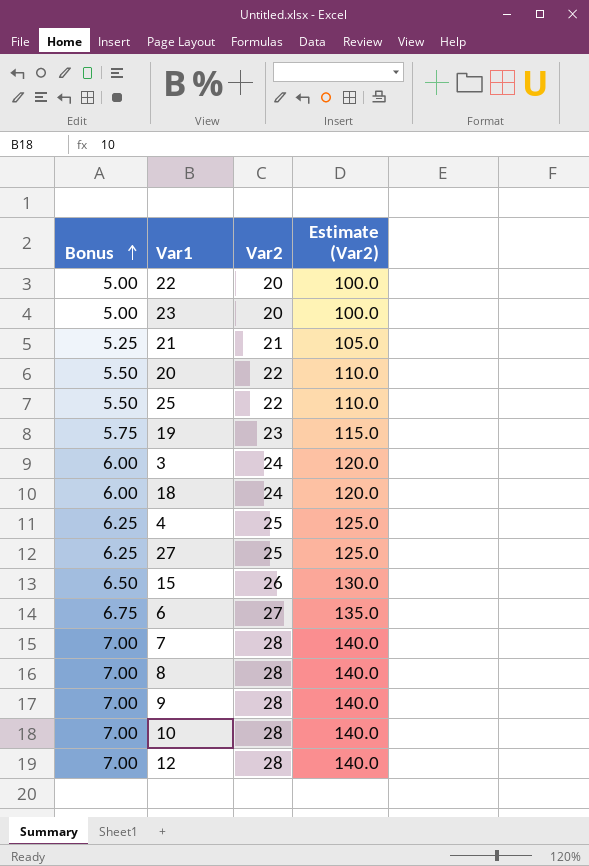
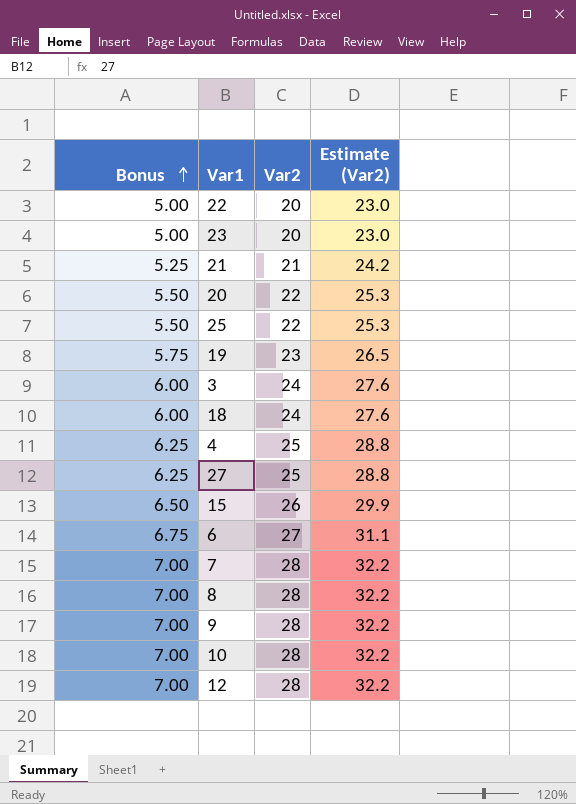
column Estimate (Var2) | formula: [Var2] * 5 -> [Var2] * 1.15

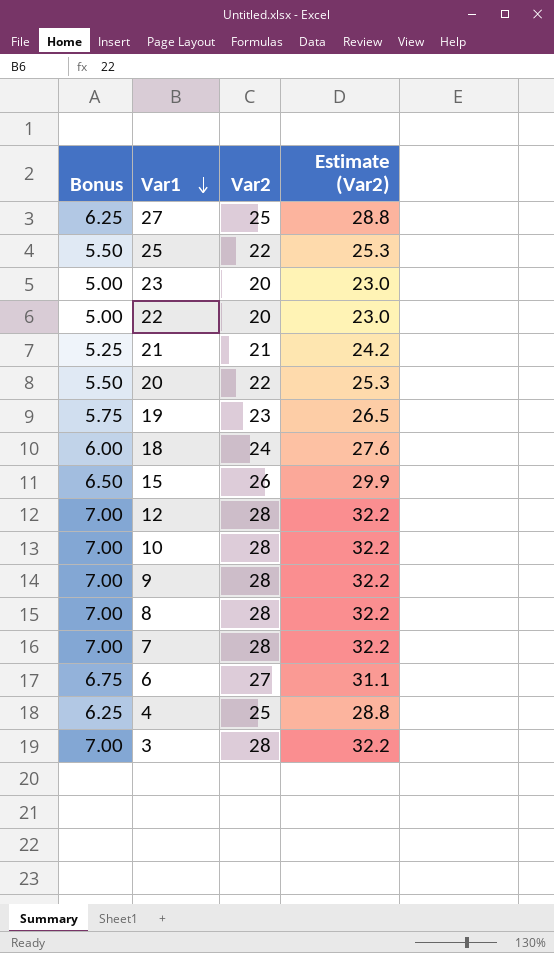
row order: Bonus ascending -> Var1 descending
3 | Bonus: 6.00 -> 7.00
3 | Var2: 24 -> 28
3 | Estimate (Var2): 27.6 -> 32.2

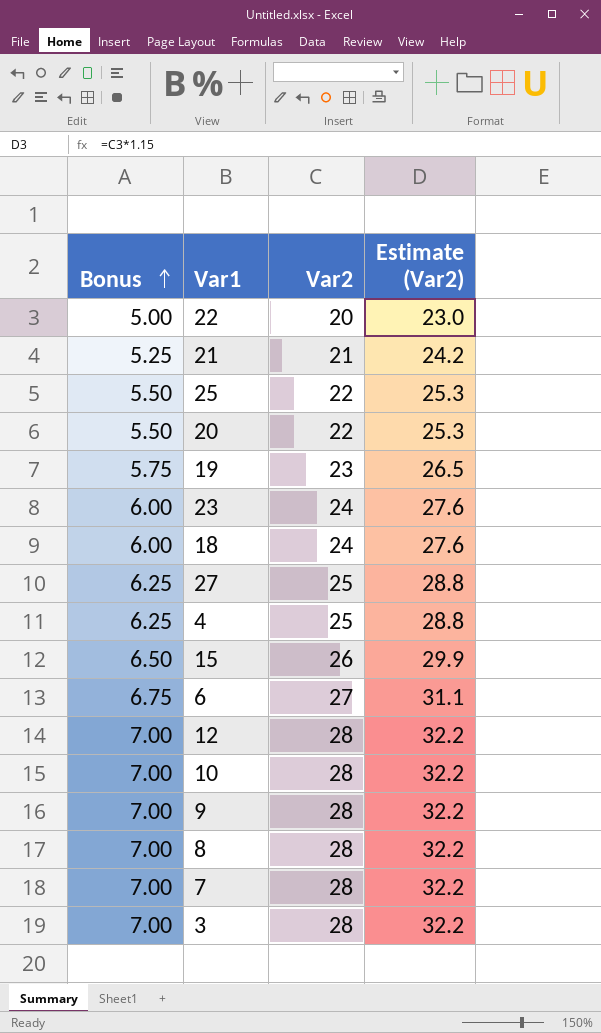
row order: Var1 descending -> Bonus ascending
23 | Bonus: 5.00 -> 6.00
23 | Var2: 20 -> 24
23 | Estimate (Var2): 23.0 -> 27.6

